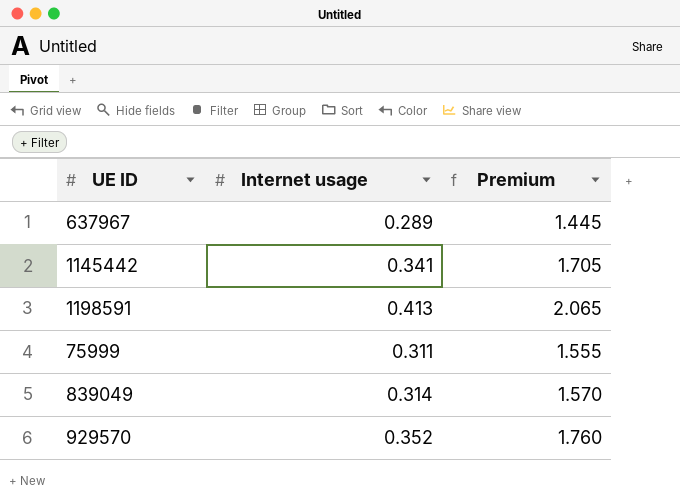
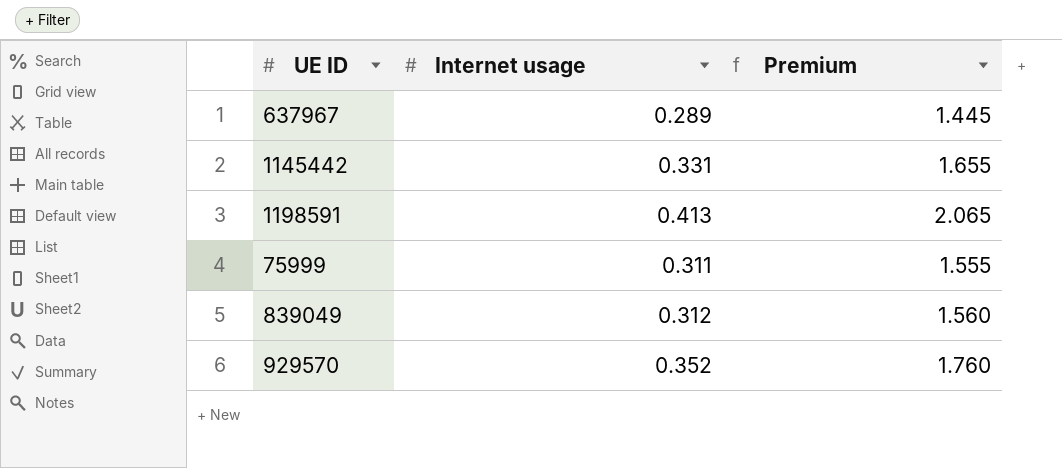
1145442 | Internet usage: 0.341 -> 0.331
1145442 | Premium: 1.705 -> 1.655
839049 | Internet usage: 0.314 -> 0.312
839049 | Premium: 1.570 -> 1.560

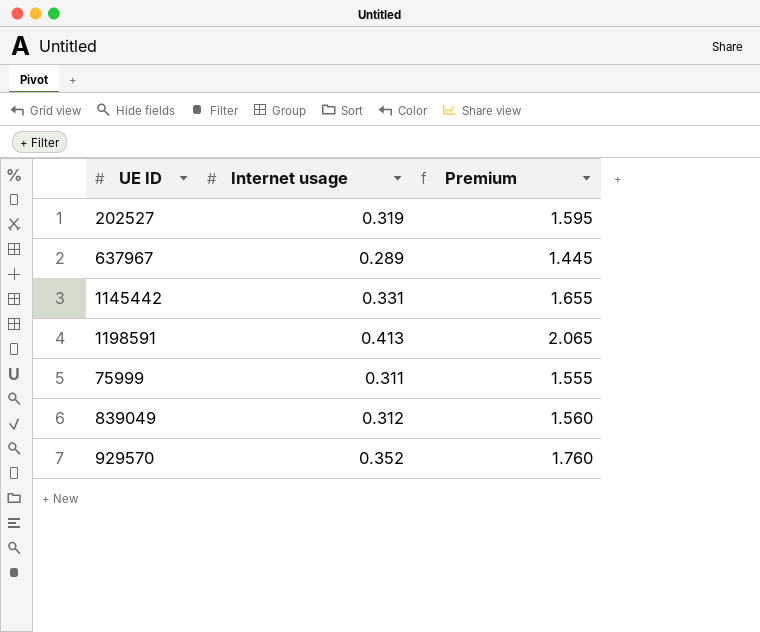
row 202527: none -> 0.319 | 1.595

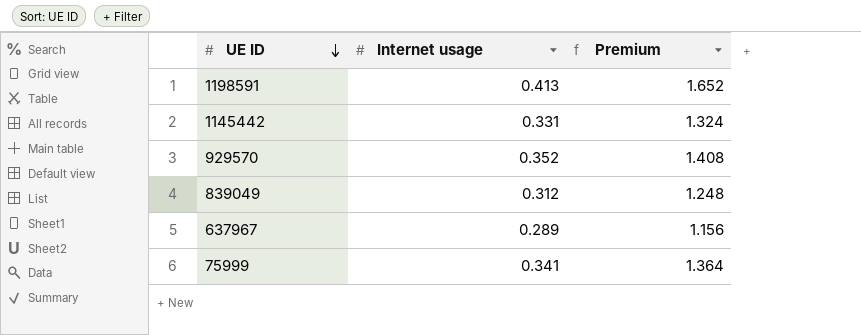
row order: none -> UE ID descending
column Premium | formula: [Internet usage] * 5 -> [Internet usage] * 4
row 202527: 0.319 | 1.595 -> none
75999 | Internet usage: 0.311 -> 0.341

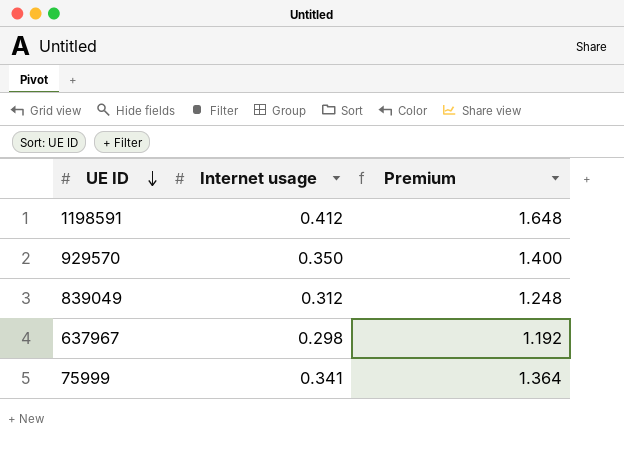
row 1145442: 0.331 | 1.324 -> none
1198591 | Internet usage: 0.413 -> 0.412
1198591 | Premium: 1.652 -> 1.648
929570 | Internet usage: 0.352 -> 0.350
929570 | Premium: 1.408 -> 1.400
637967 | Internet usage: 0.289 -> 0.298
637967 | Premium: 1.156 -> 1.192

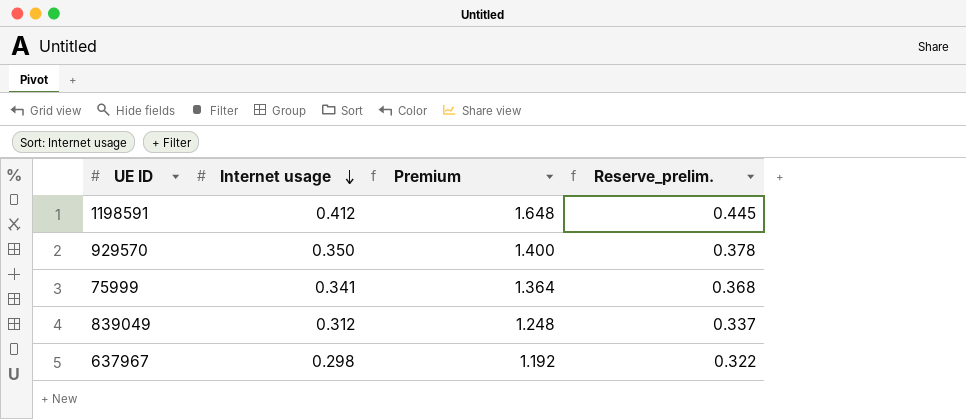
row order: UE ID descending -> Internet usage descending
column Reserve_prelim. | formula: none -> [Internet usage] * 1.08

